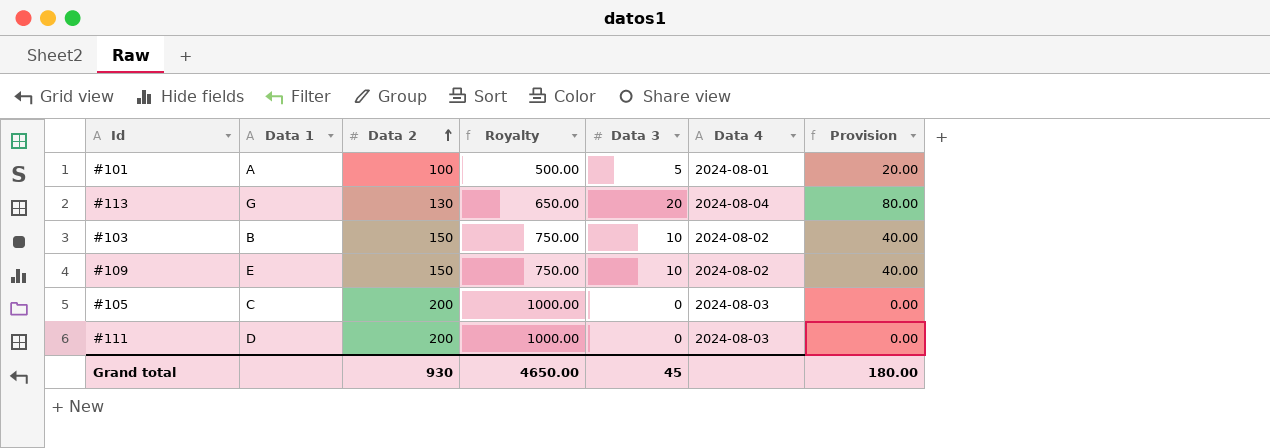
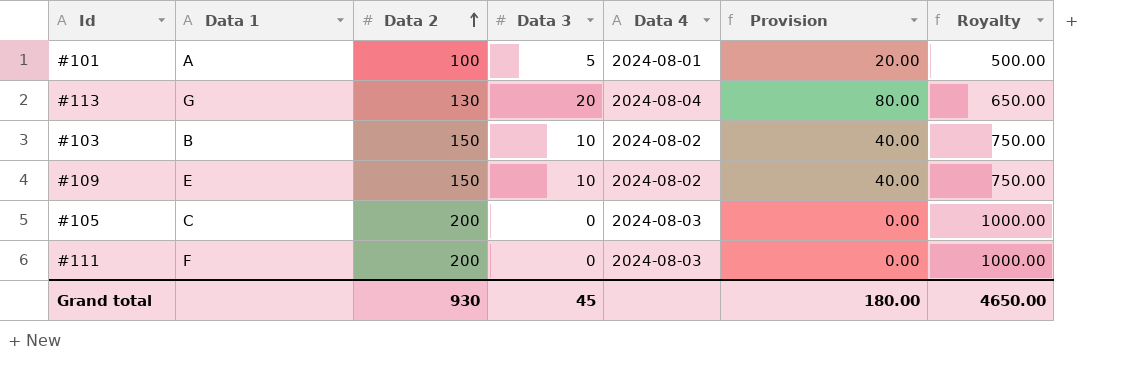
column Royalty | position: 4 -> 7
#111 | Data 1: D -> F

